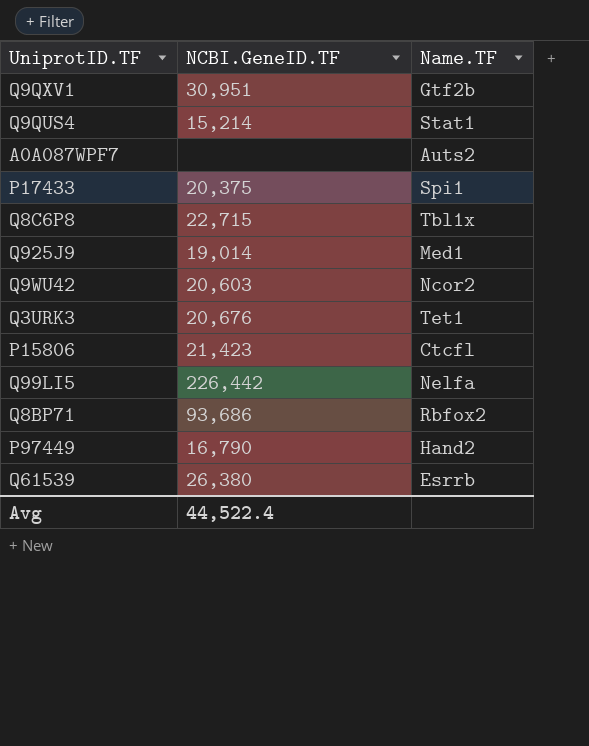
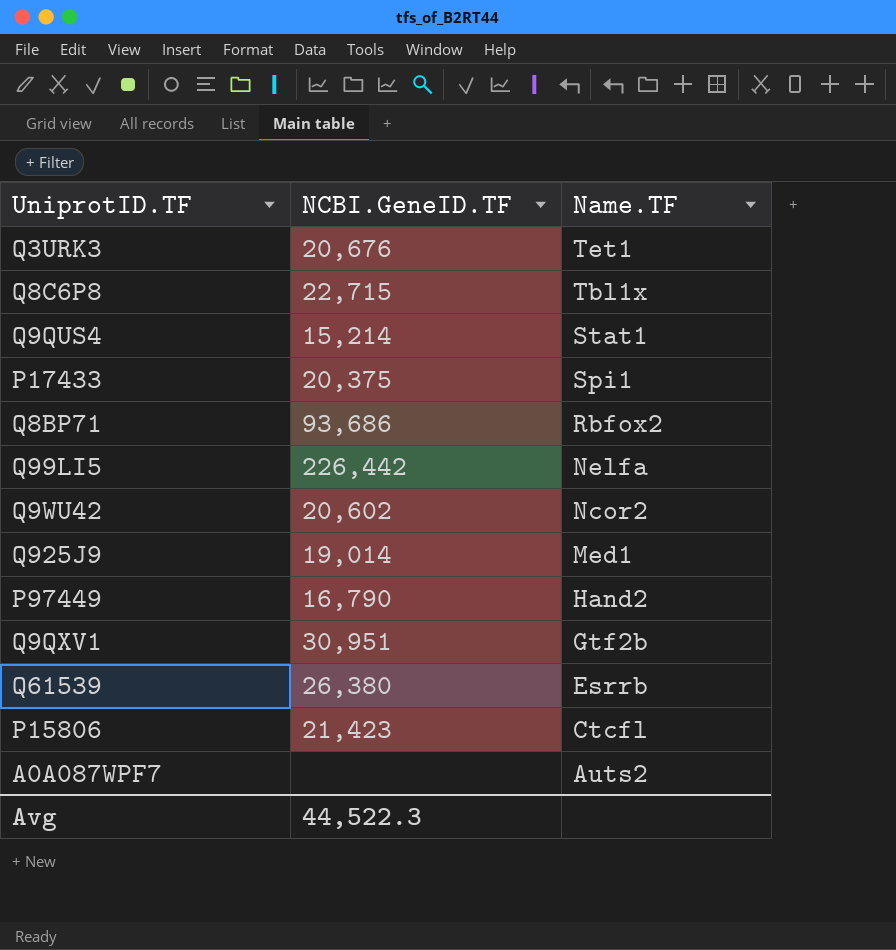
row order: none -> Name.TF descending
Q9WU42 | NCBI.GeneID.TF: 20,603 -> 20,602
Avg | NCBI.GeneID.TF: 44,522.4 -> 44,522.3

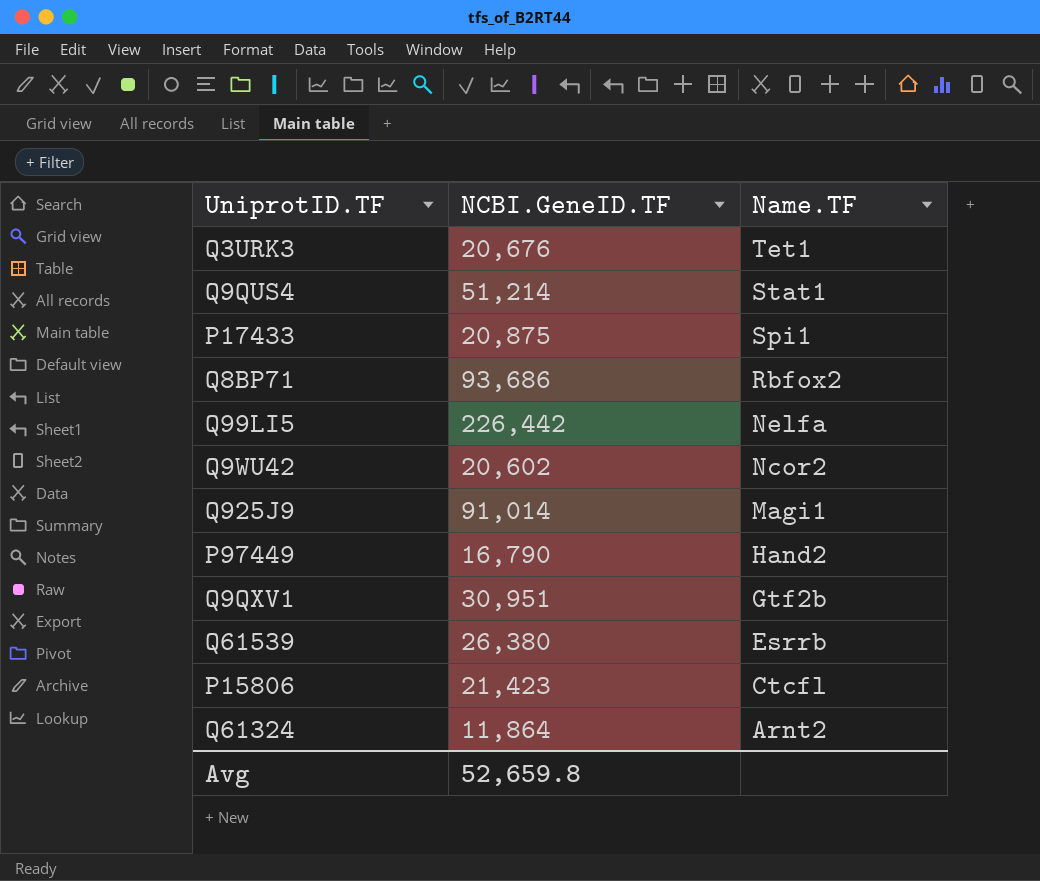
row Q8C6P8: 22,715 | Tbl1x -> none
row A0A087WPF7: none | Auts2 -> none
Q9QUS4 | NCBI.GeneID.TF: 15,214 -> 51,214
P17433 | NCBI.GeneID.TF: 20,375 -> 20,875
Q925J9 | NCBI.GeneID.TF: 19,014 -> 91,014
Q925J9 | Name.TF: Med1 -> Magi1
row Q61324: none -> 11,864 | Arnt2
Avg | NCBI.GeneID.TF: 44,522.3 -> 52,659.8

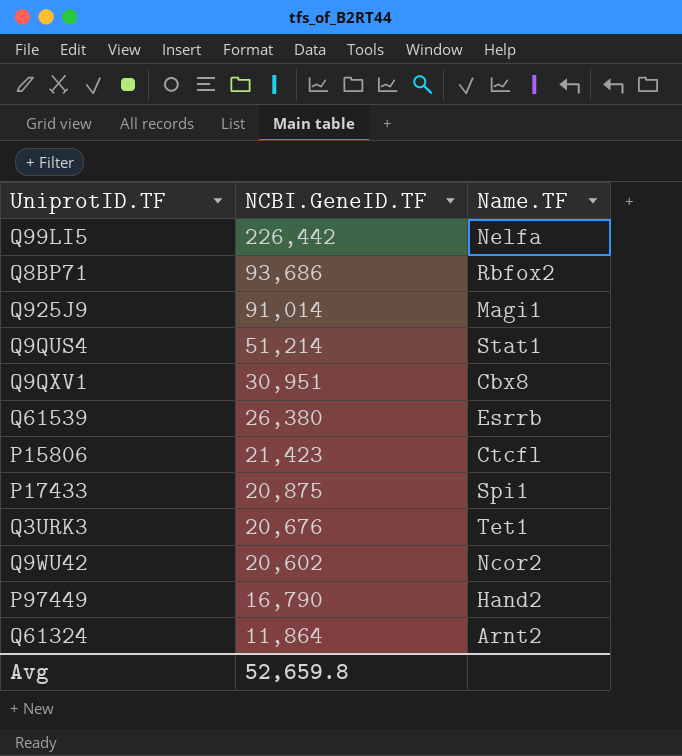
row order: Name.TF descending -> NCBI.GeneID.TF descending
Q9QXV1 | Name.TF: Gtf2b -> Cbx8

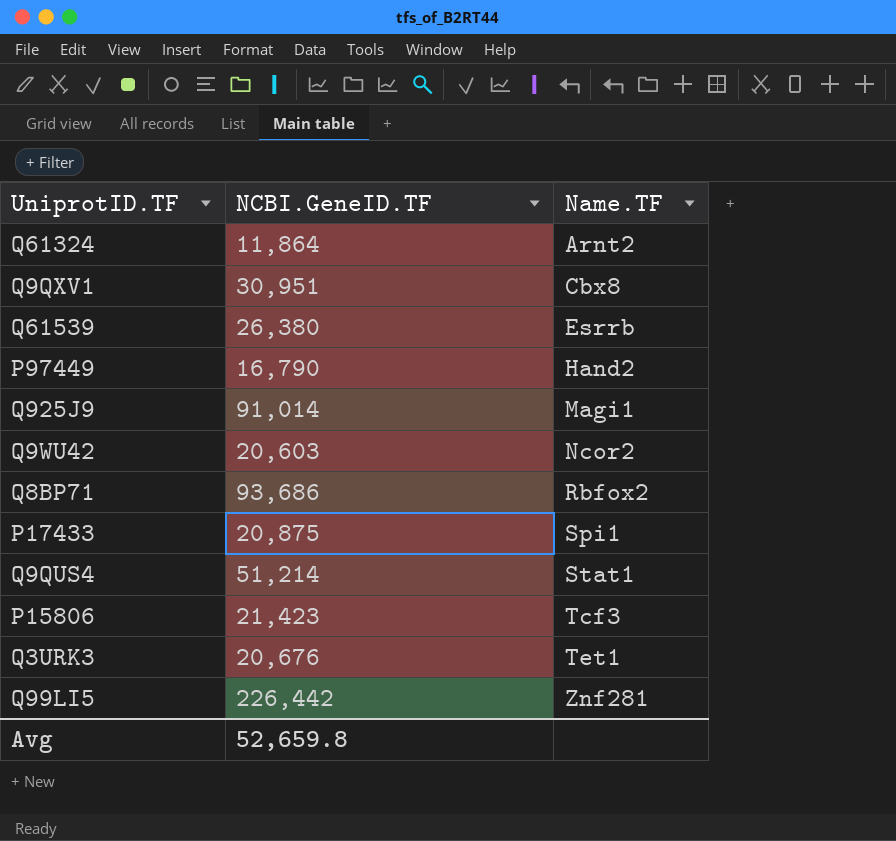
row order: NCBI.GeneID.TF descending -> Name.TF ascending
Q9WU42 | NCBI.GeneID.TF: 20,602 -> 20,603
P15806 | Name.TF: Ctcfl -> Tcf3
Q99LI5 | Name.TF: Nelfa -> Znf281

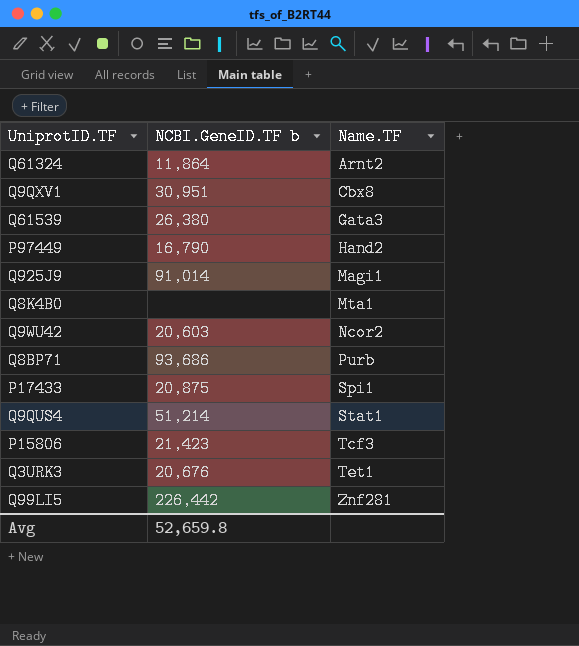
column name: NCBI.GeneID.TF -> NCBI.GeneID.TF b
Q61539 | Name.TF: Esrrb -> Gata3
row Q8K4B0: none -> none | Mta1
Q8BP71 | Name.TF: Rbfox2 -> Purb

